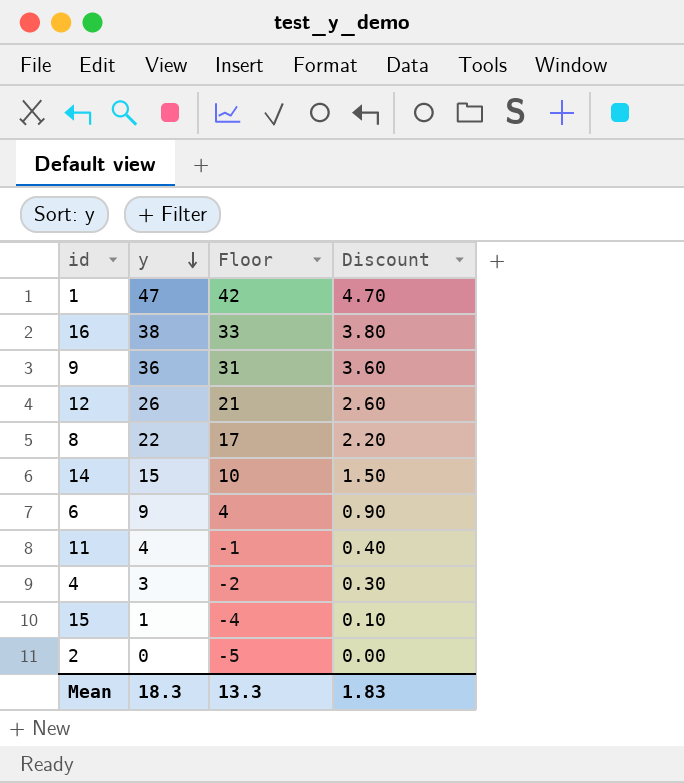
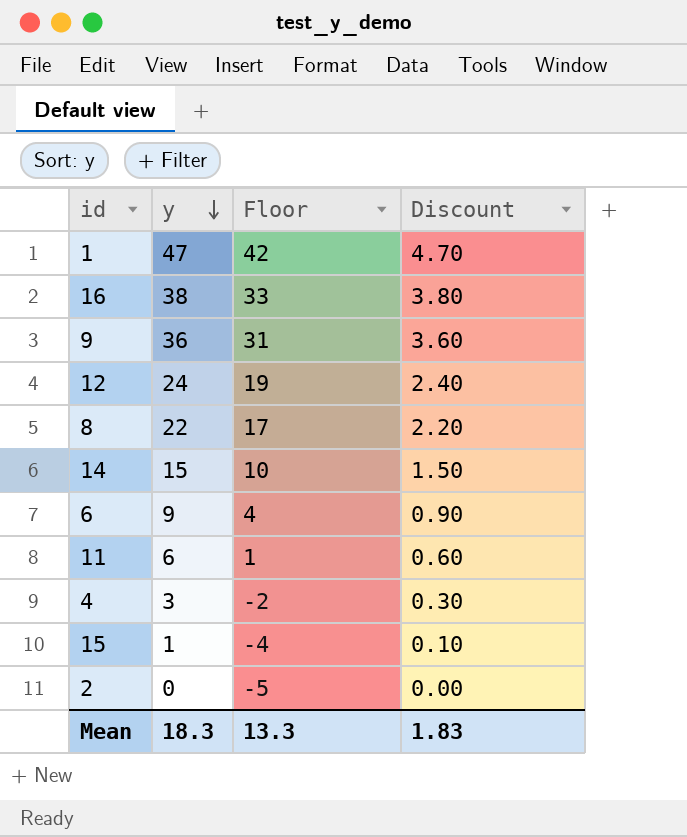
12 | y: 26 -> 24
12 | Floor: 21 -> 19
12 | Discount: 2.60 -> 2.40
11 | y: 4 -> 6
11 | Floor: -1 -> 1
11 | Discount: 0.40 -> 0.60

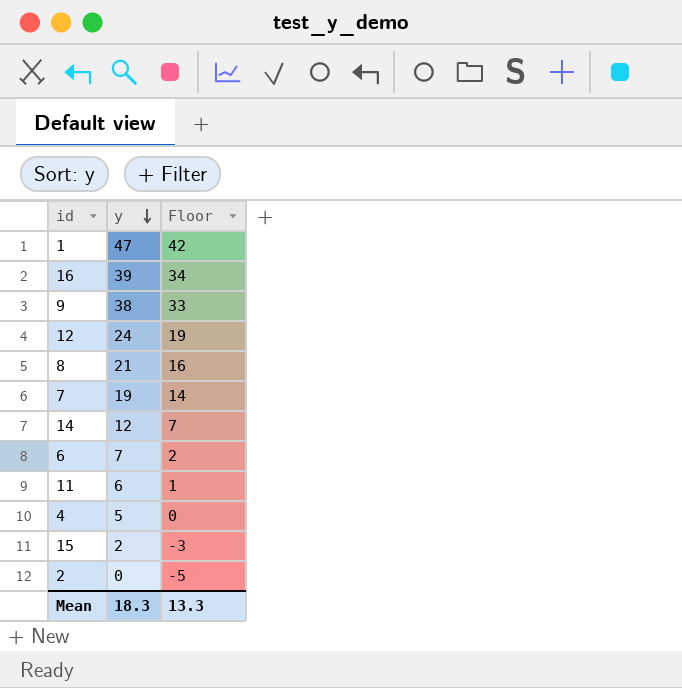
column Discount | formula: [y] * 0.1 -> none
16 | y: 38 -> 39
16 | Floor: 33 -> 34
9 | y: 36 -> 38
9 | Floor: 31 -> 33
8 | y: 22 -> 21
8 | Floor: 17 -> 16
row 7: none -> 19 | 14
14 | y: 15 -> 12
14 | Floor: 10 -> 7
6 | y: 9 -> 7
6 | Floor: 4 -> 2
4 | y: 3 -> 5
4 | Floor: -2 -> 0
15 | y: 1 -> 2
15 | Floor: -4 -> -3

